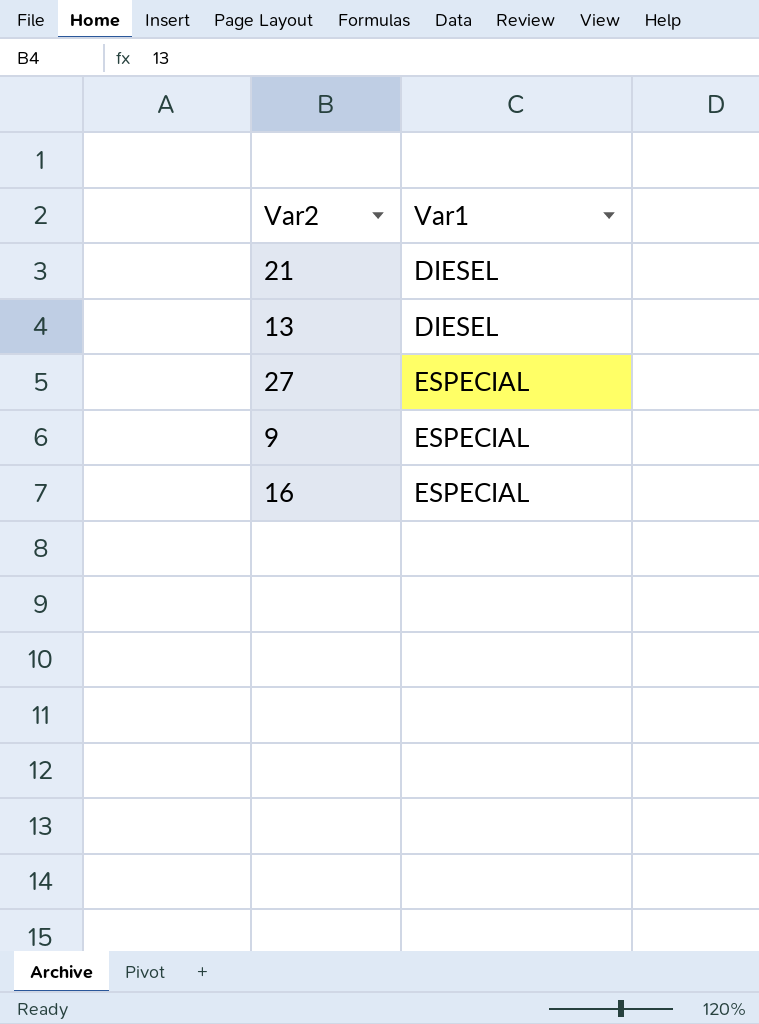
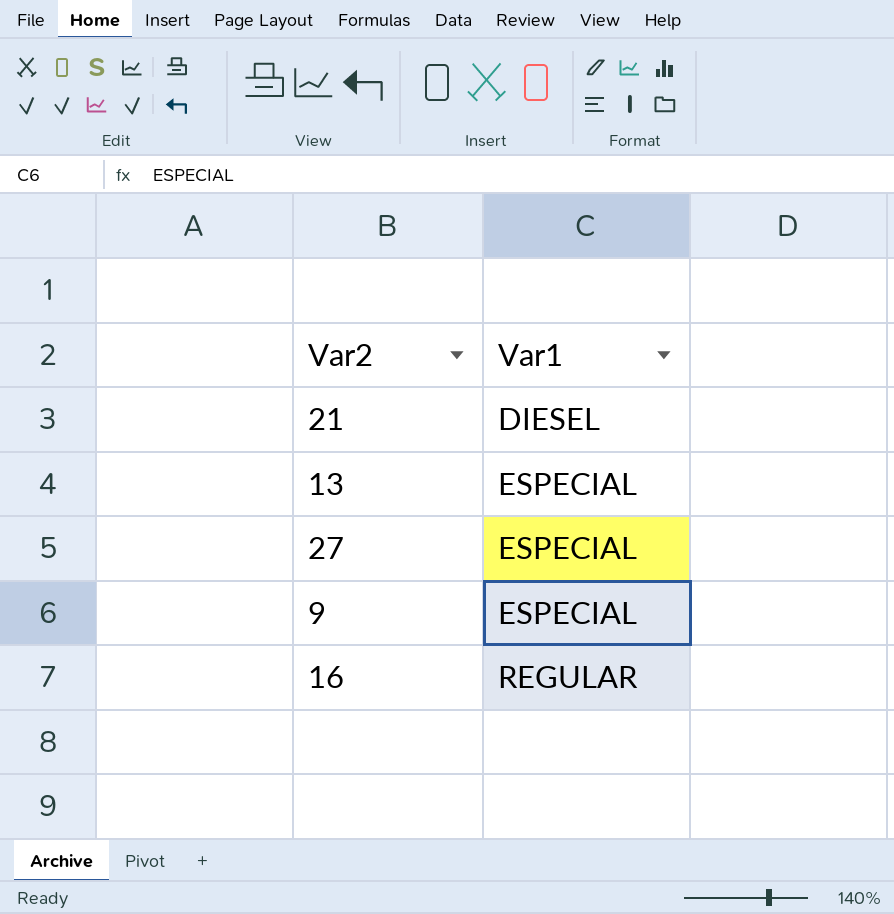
13 | Var1: DIESEL -> ESPECIAL
16 | Var1: ESPECIAL -> REGULAR

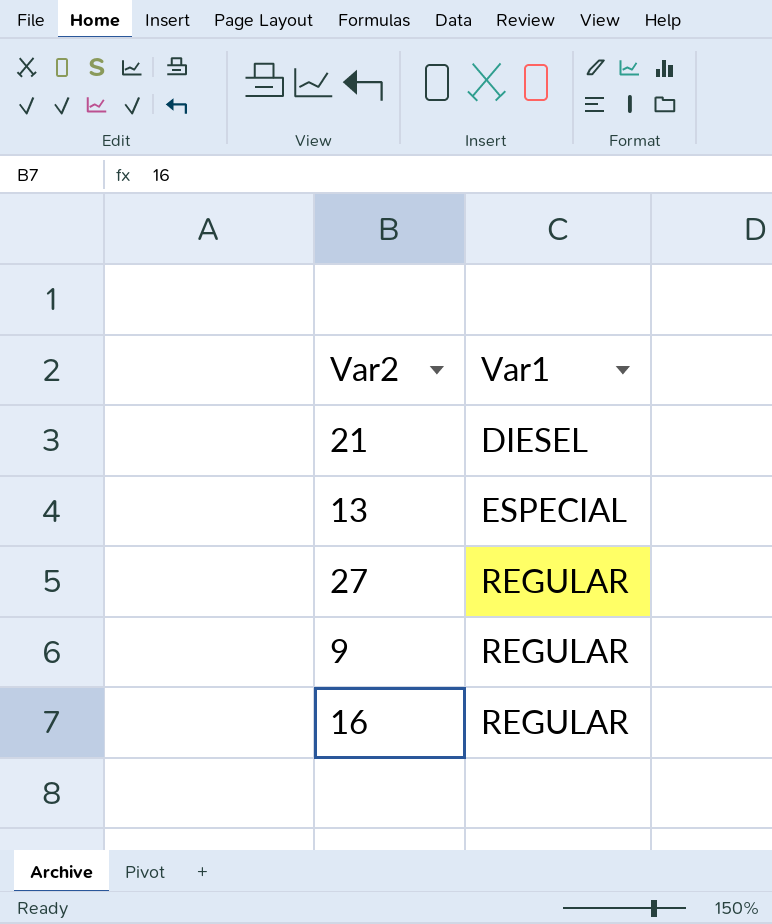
27 | Var1: ESPECIAL -> REGULAR
9 | Var1: ESPECIAL -> REGULAR

